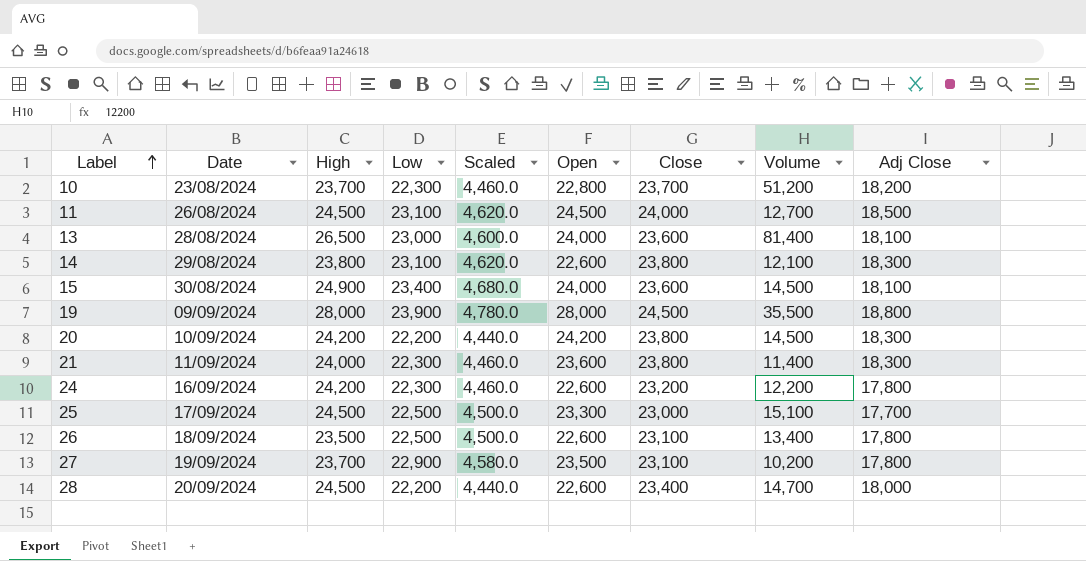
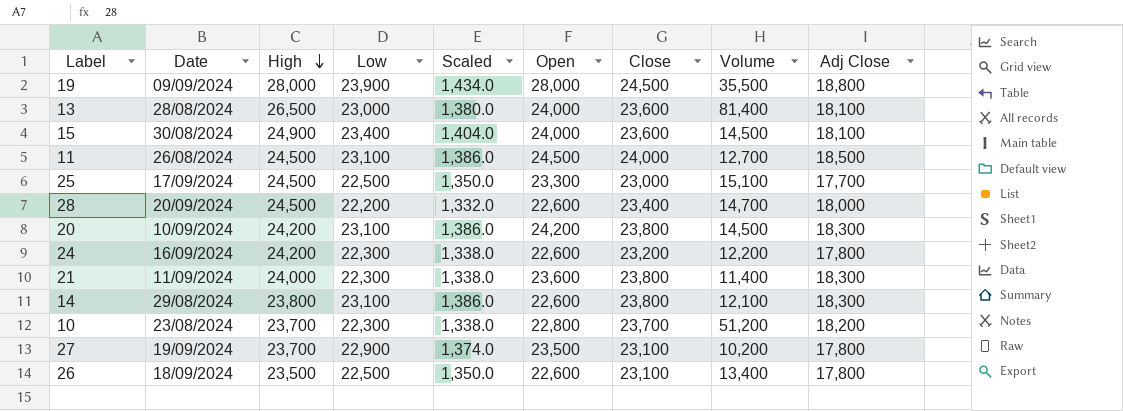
row order: Label ascending -> High descending
column Scaled | formula: [Low] * 0.2 -> [Low] * 0.06
20 | Low: 22,200 -> 23,100

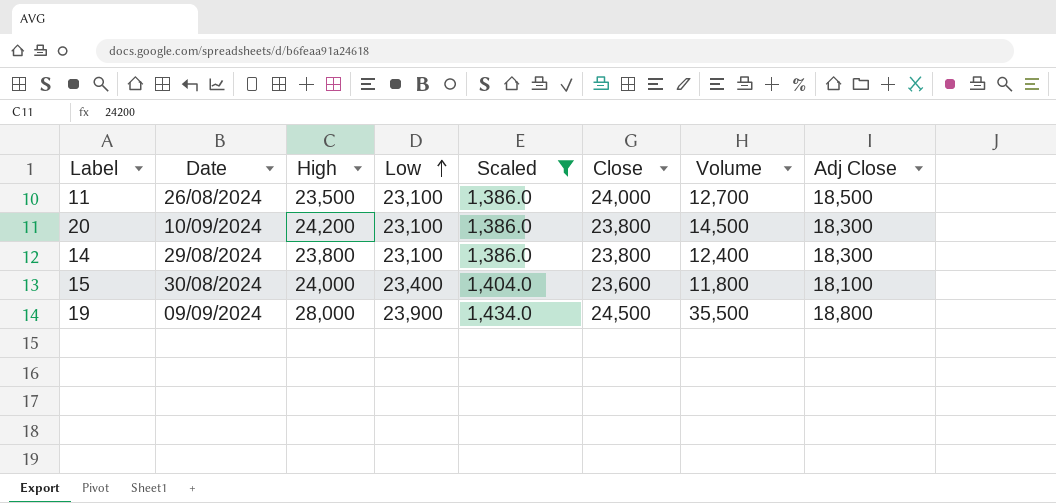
filter: none -> Scaled >= 1,386.0
row order: High descending -> Low ascending
column Open | position: 6 -> none
11 | High: 24,500 -> 23,500
14 | Volume: 12,100 -> 12,400
15 | High: 24,900 -> 24,000
15 | Volume: 14,500 -> 11,800

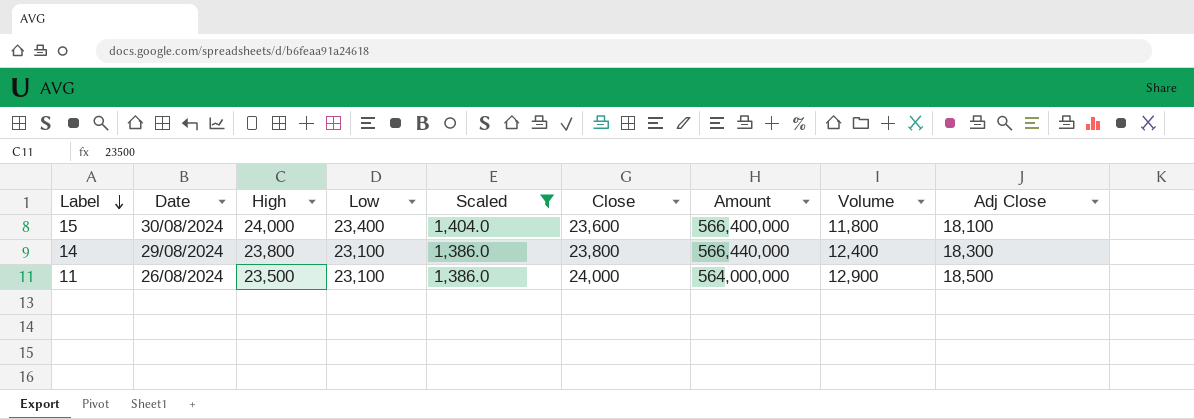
row order: Low ascending -> Label descending
column Amount | formula: none -> [High] * [Close]
row 20: 10/09/2024 | 24,200 | 23,100 | 1,386.0 | 23,800 | 14,500 | 18,300 -> none
row 19: 09/09/2024 | 28,000 | 23,900 | 1,434.0 | 24,500 | 35,500 | 18,800 -> none
11 | Volume: 12,700 -> 12,900

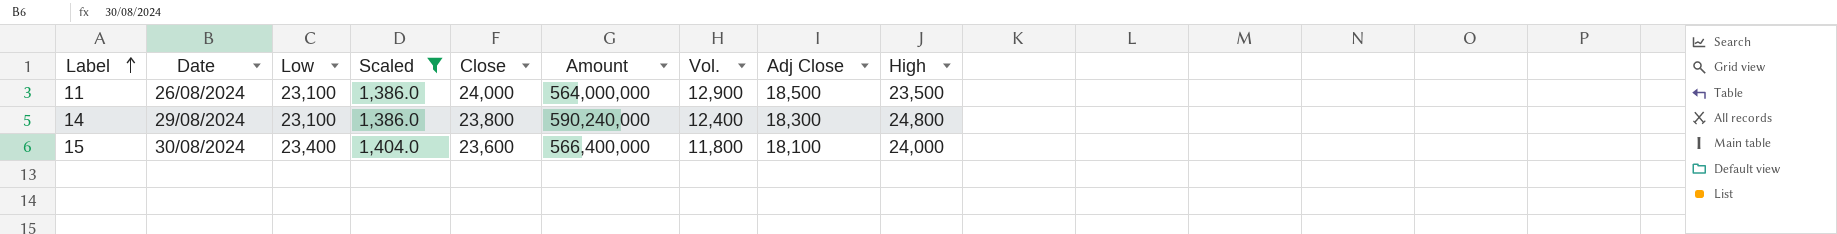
row order: Label descending -> Label ascending
column name: Volume -> Vol.
column High | position: 3 -> 9
14 | Amount: 566,440,000 -> 590,240,000
14 | High: 23,800 -> 24,800

